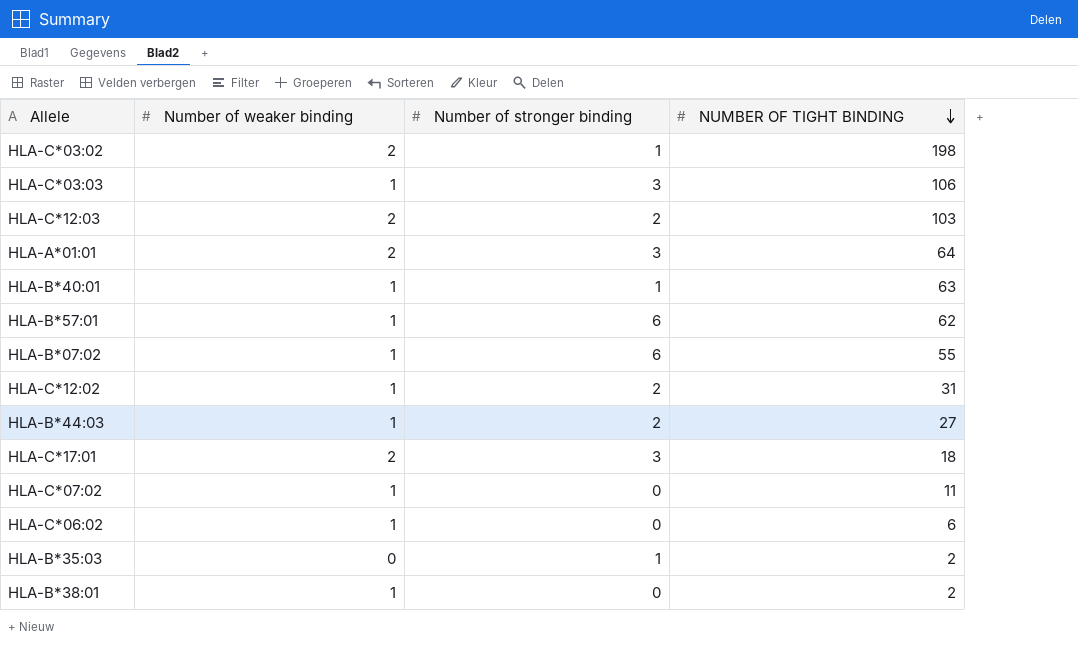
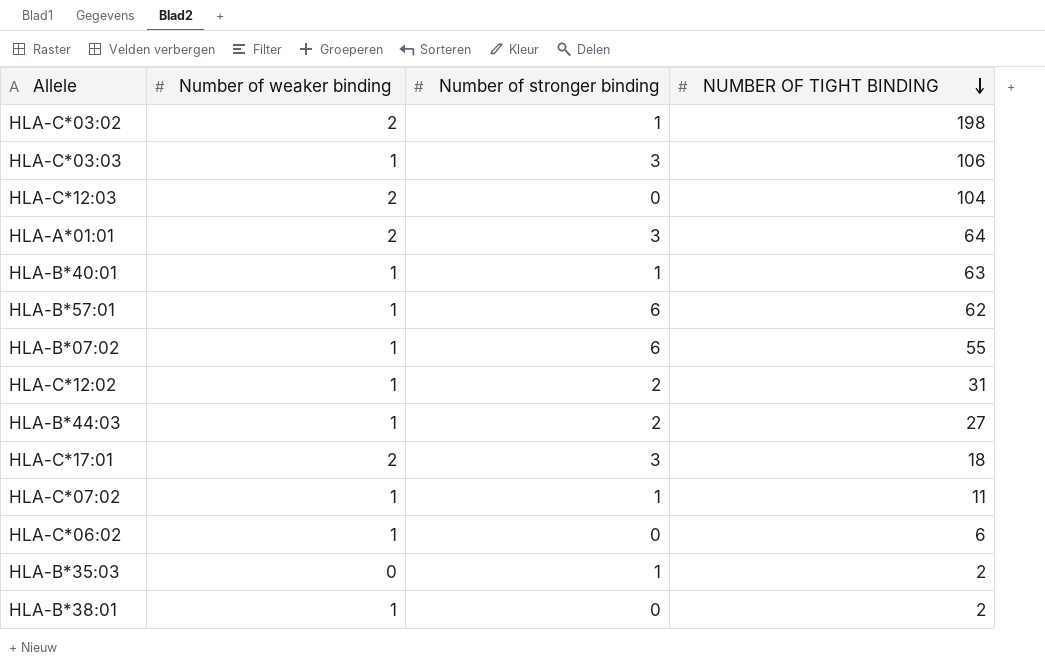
HLA-C*12:03 | Number of stronger binding: 2 -> 0
HLA-C*12:03 | NUMBER OF TIGHT BINDING: 103 -> 104
HLA-C*07:02 | Number of stronger binding: 0 -> 1

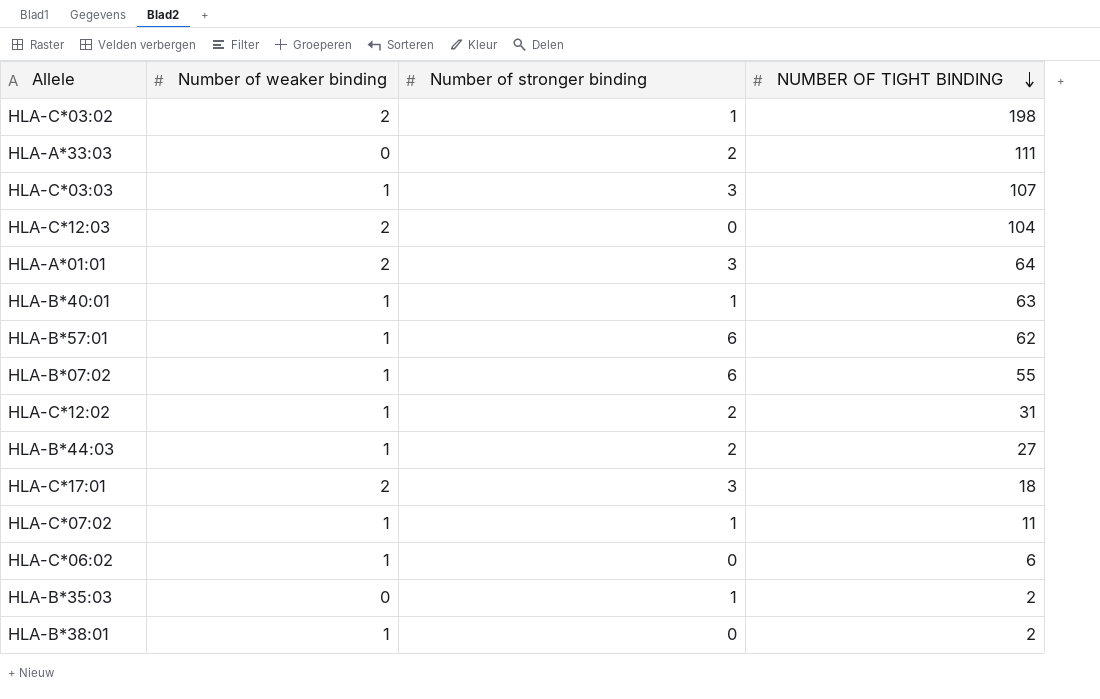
row HLA-A*33:03: none -> 0 | 2 | 111
HLA-C*03:03 | NUMBER OF TIGHT BINDING: 106 -> 107

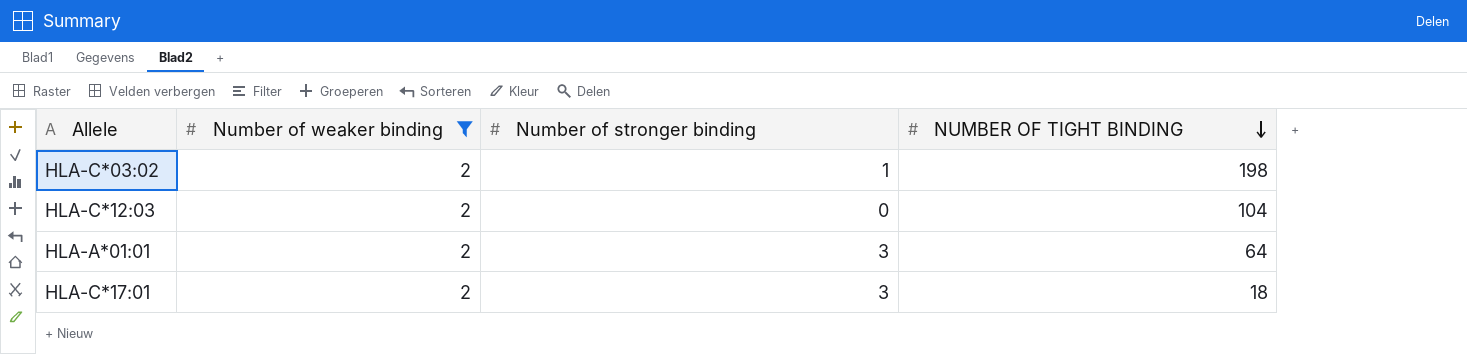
filter: none -> Number of weaker binding = 2

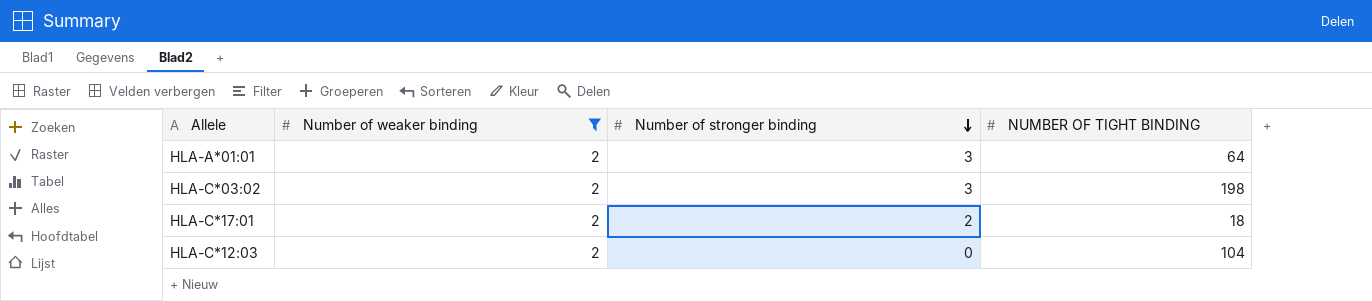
row order: NUMBER OF TIGHT BINDING descending -> Number of stronger binding descending
HLA-C*03:02 | Number of stronger binding: 1 -> 3
HLA-C*17:01 | Number of stronger binding: 3 -> 2

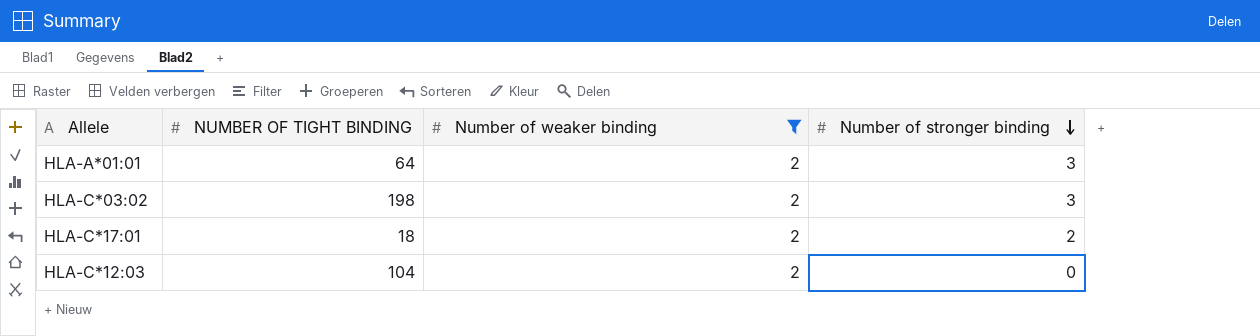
column NUMBER OF TIGHT BINDING | position: 4 -> 2

